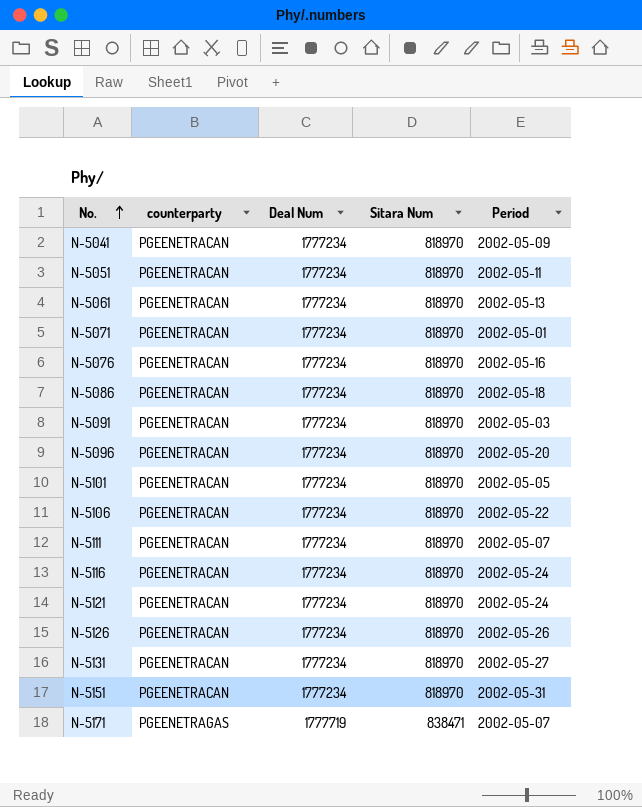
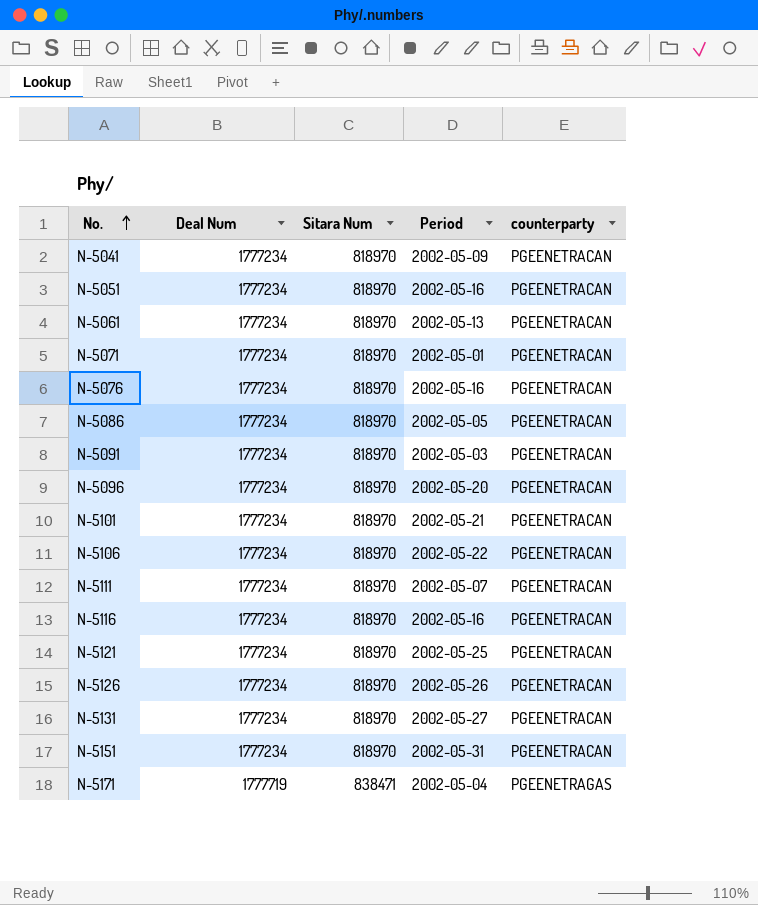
column counterparty | position: 2 -> 5
N-5051 | Period: 2002-05-11 -> 2002-05-16
N-5086 | Period: 2002-05-18 -> 2002-05-05
N-5101 | Period: 2002-05-05 -> 2002-05-21
N-5116 | Period: 2002-05-24 -> 2002-05-16
N-5121 | Period: 2002-05-24 -> 2002-05-25
N-5171 | Period: 2002-05-07 -> 2002-05-04

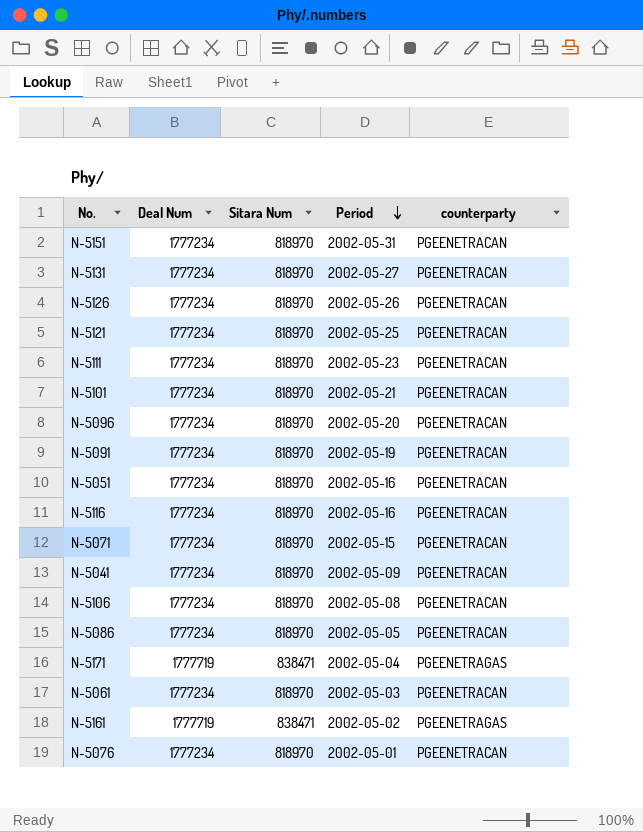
row order: No. ascending -> Period descending
N-5111 | Period: 2002-05-07 -> 2002-05-23
N-5091 | Period: 2002-05-03 -> 2002-05-19
N-5071 | Period: 2002-05-01 -> 2002-05-15
N-5106 | Period: 2002-05-22 -> 2002-05-08
N-5061 | Period: 2002-05-13 -> 2002-05-03
row N-5161: none -> 1777719 | 838471 | 2002-05-02 | PGEENETRAGAS
N-5076 | Period: 2002-05-16 -> 2002-05-01

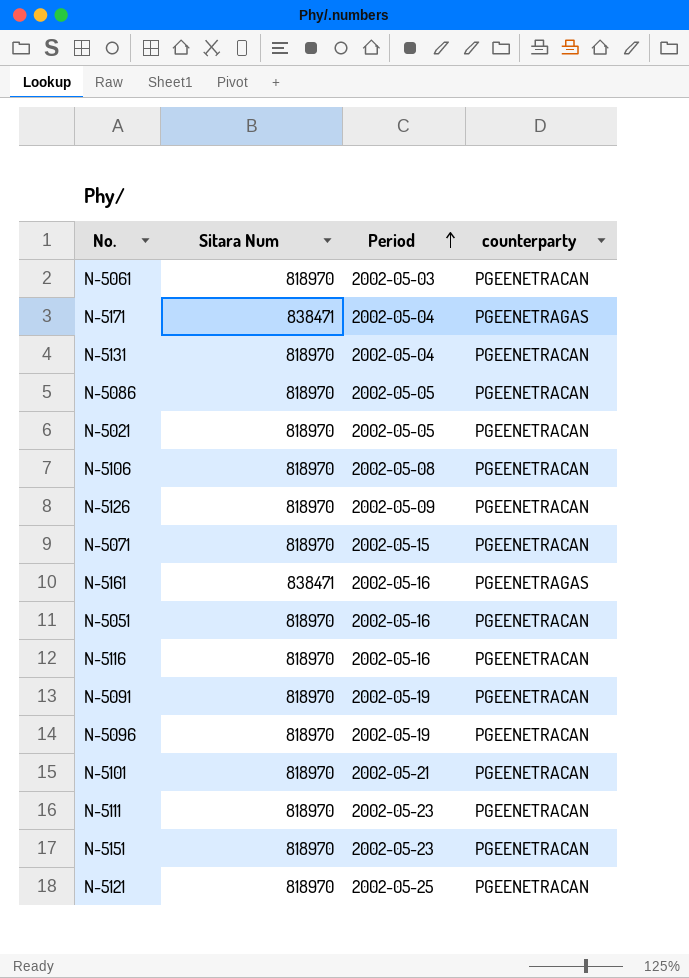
row order: Period descending -> Period ascending
column Deal Num | position: 2 -> none
row N-5041: 1777234 | 818970 | 2002-05-09 | PGEENETRACAN -> none
row N-5076: 1777234 | 818970 | 2002-05-01 | PGEENETRACAN -> none
N-5131 | Period: 2002-05-27 -> 2002-05-04
row N-5021: none -> 818970 | 2002-05-05 | PGEENETRACAN
N-5126 | Period: 2002-05-26 -> 2002-05-09
N-5161 | Period: 2002-05-02 -> 2002-05-16
N-5096 | Period: 2002-05-20 -> 2002-05-19
N-5151 | Period: 2002-05-31 -> 2002-05-23

